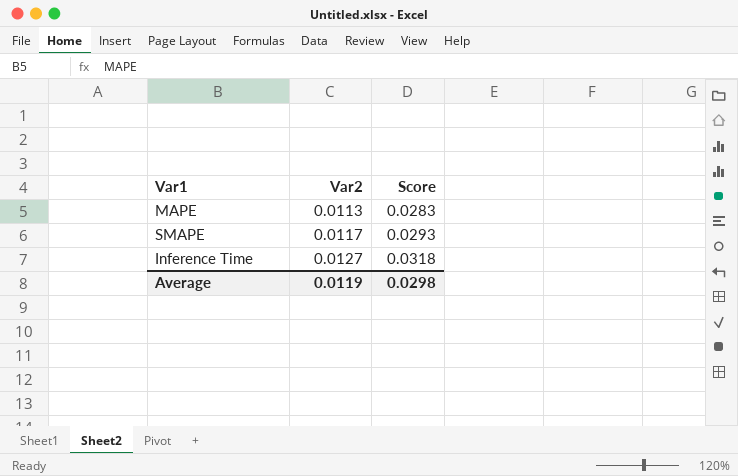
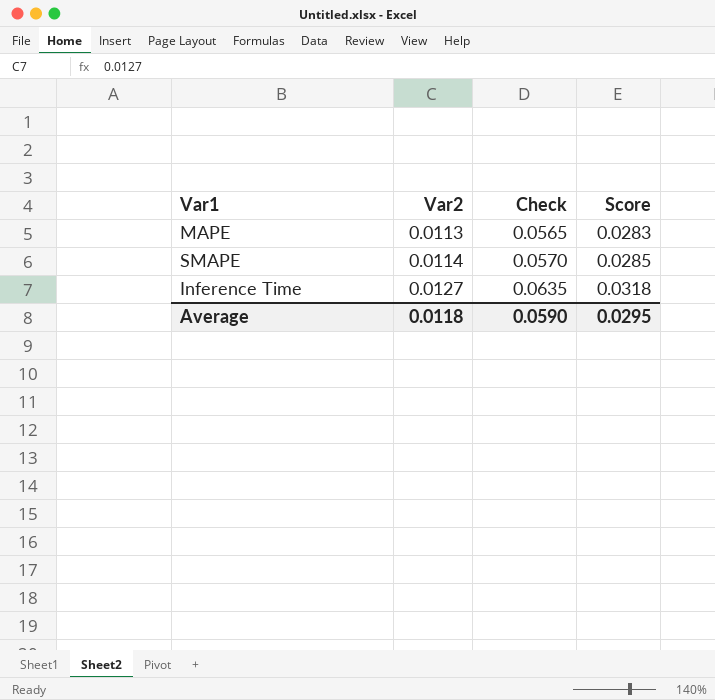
column Check | formula: none -> [Var2] * 5
SMAPE | Var2: 0.0117 -> 0.0114
SMAPE | Score: 0.0293 -> 0.0285
Average | Var2: 0.0119 -> 0.0118
Average | Score: 0.0298 -> 0.0295

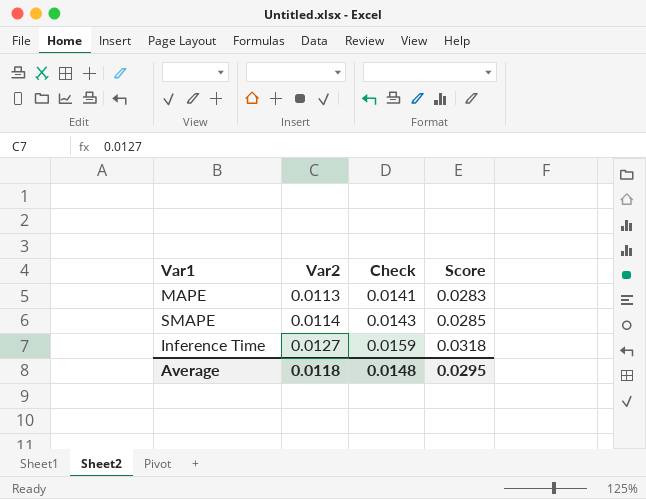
column Check | formula: [Var2] * 5 -> [Var2] * 1.25
Average | Check: 0.0590 -> 0.0148

